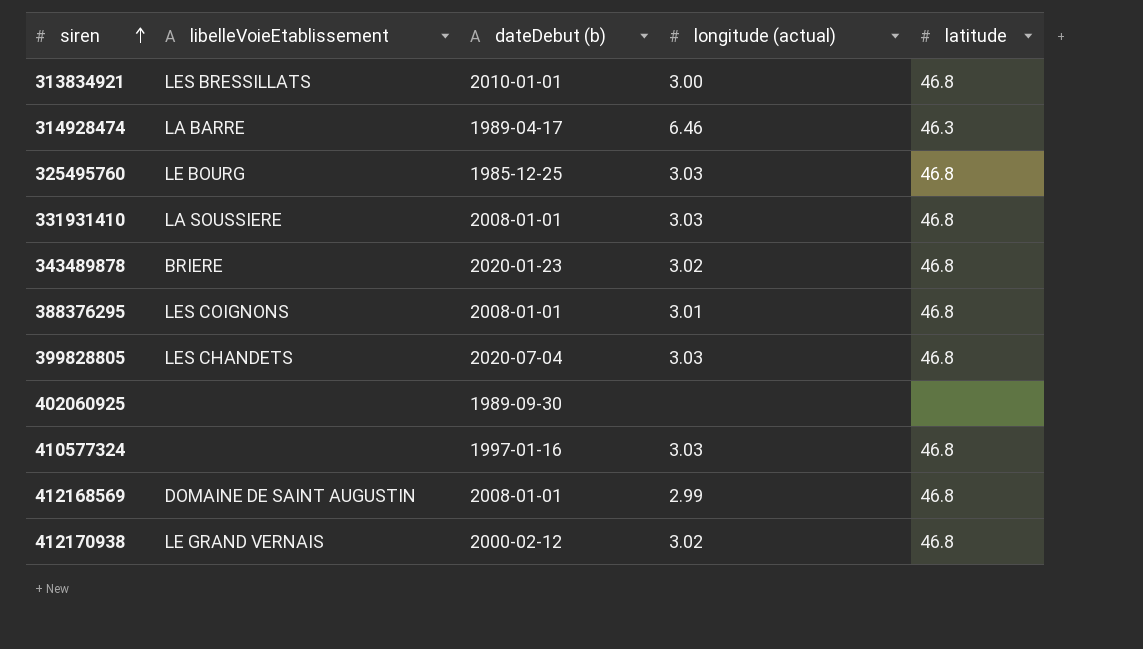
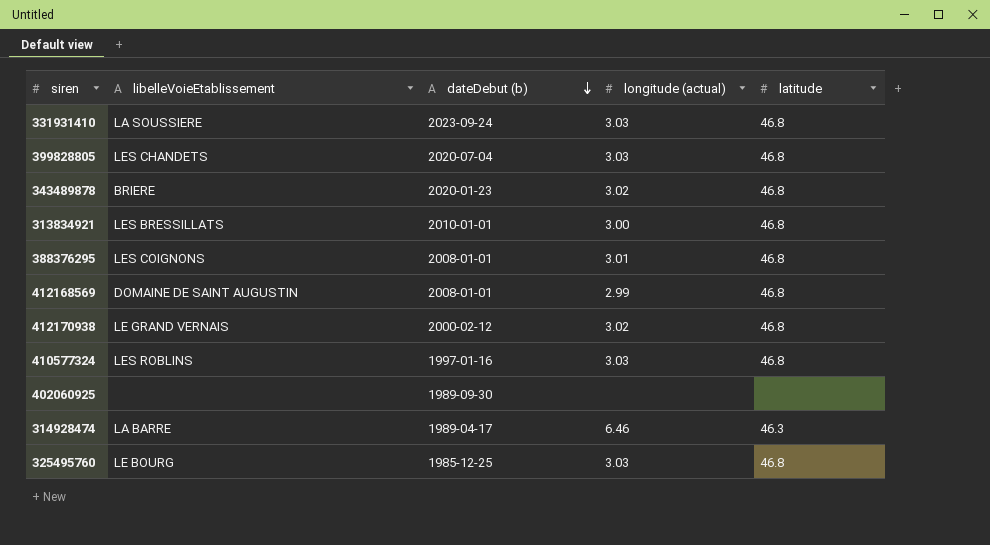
row order: siren ascending -> dateDebut (b) descending
331931410 | dateDebut (b): 2008-01-01 -> 2023-09-24
410577324 | libelleVoieEtablissement: none -> LES ROBLINS

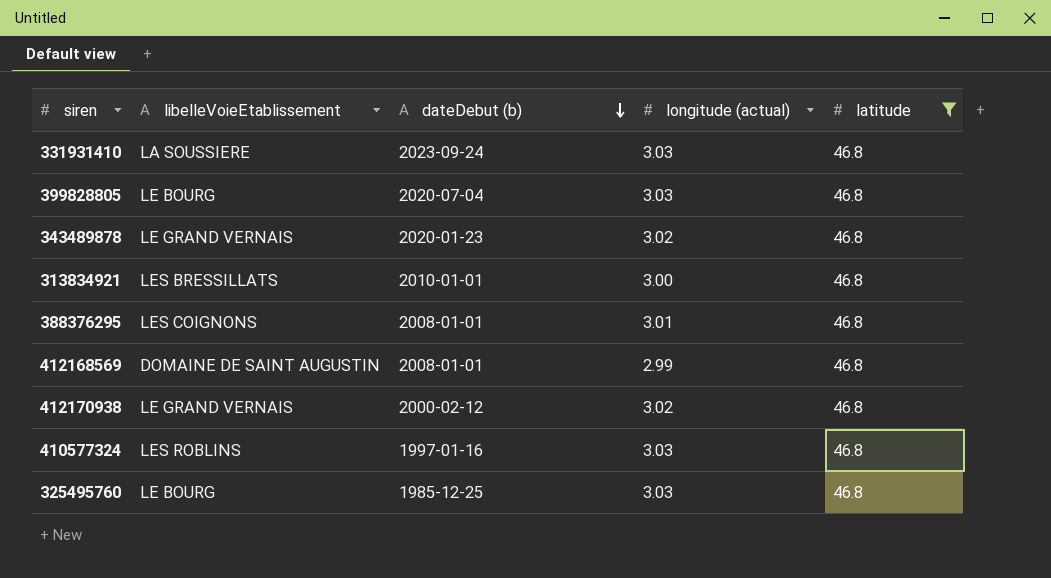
filter: none -> latitude = 46.8
399828805 | libelleVoieEtablissement: LES CHANDETS -> LE BOURG
343489878 | libelleVoieEtablissement: BRIERE -> LE GRAND VERNAIS

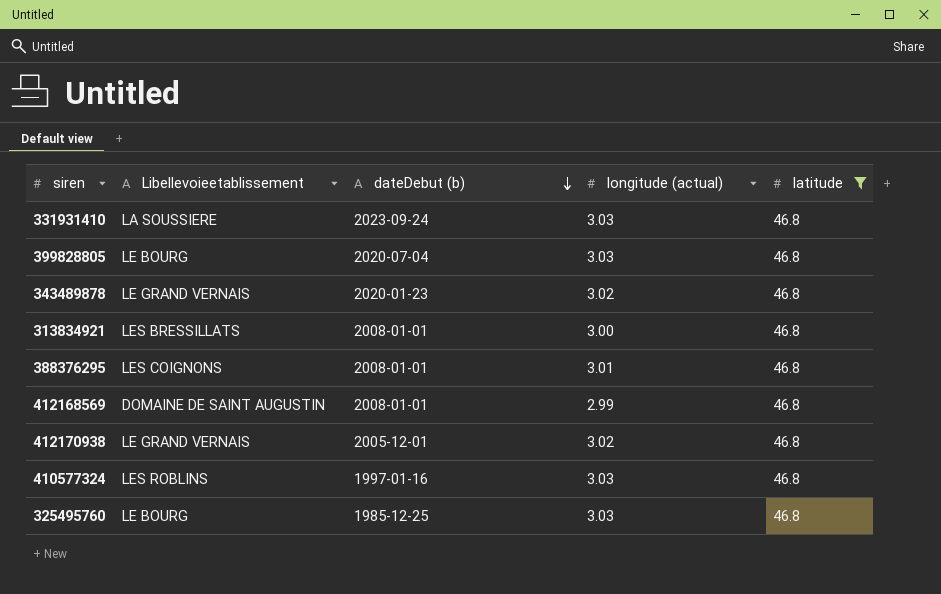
column name: libelleVoieEtablissement -> Libellevoieetablissement
313834921 | dateDebut (b): 2010-01-01 -> 2008-01-01
412170938 | dateDebut (b): 2000-02-12 -> 2005-12-01

